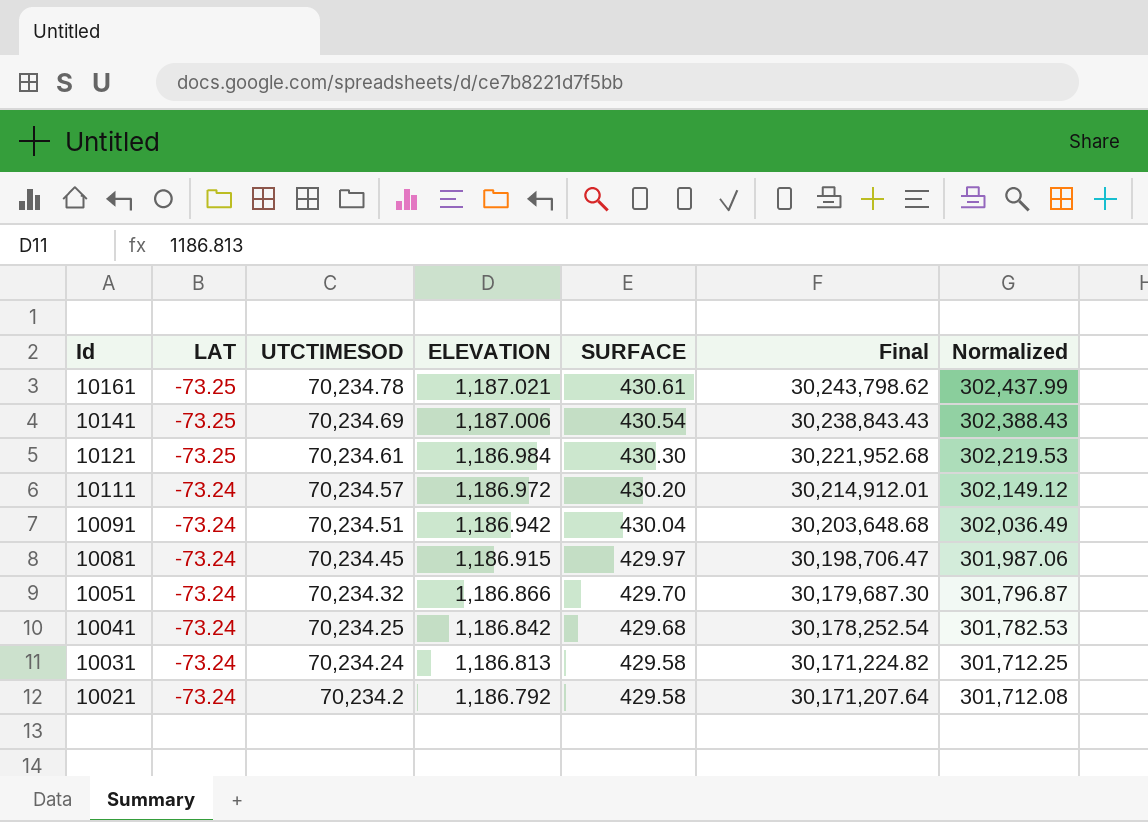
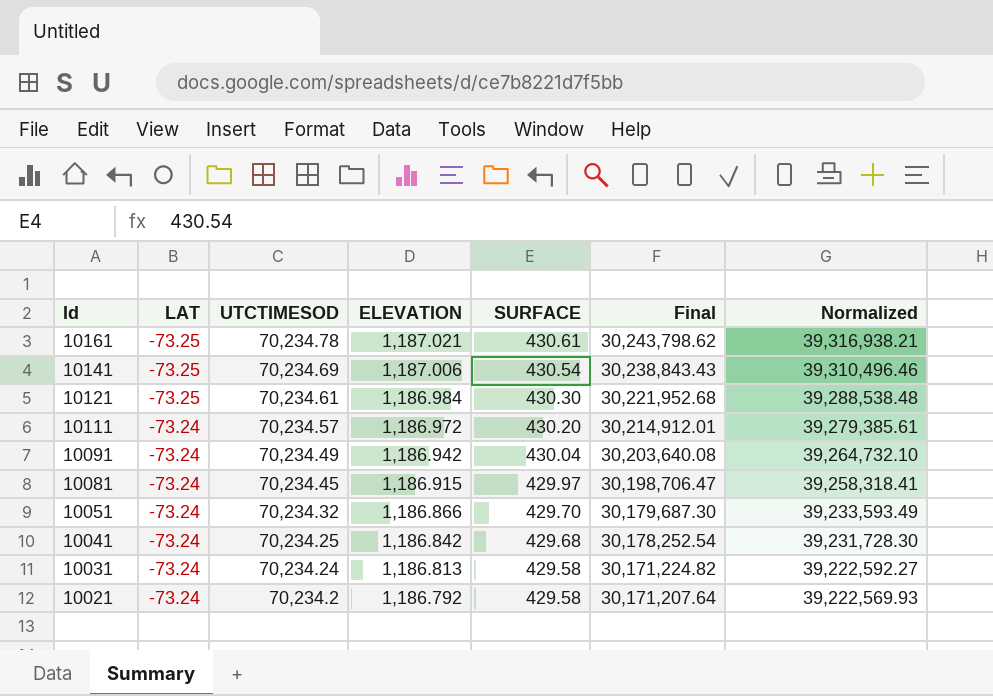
column Normalized | formula: [Final] * 0.01 -> [Final] * 1.3
10091 | UTCTIMESOD: 70,234.51 -> 70,234.49
10091 | Final: 30,203,648.68 -> 30,203,640.08

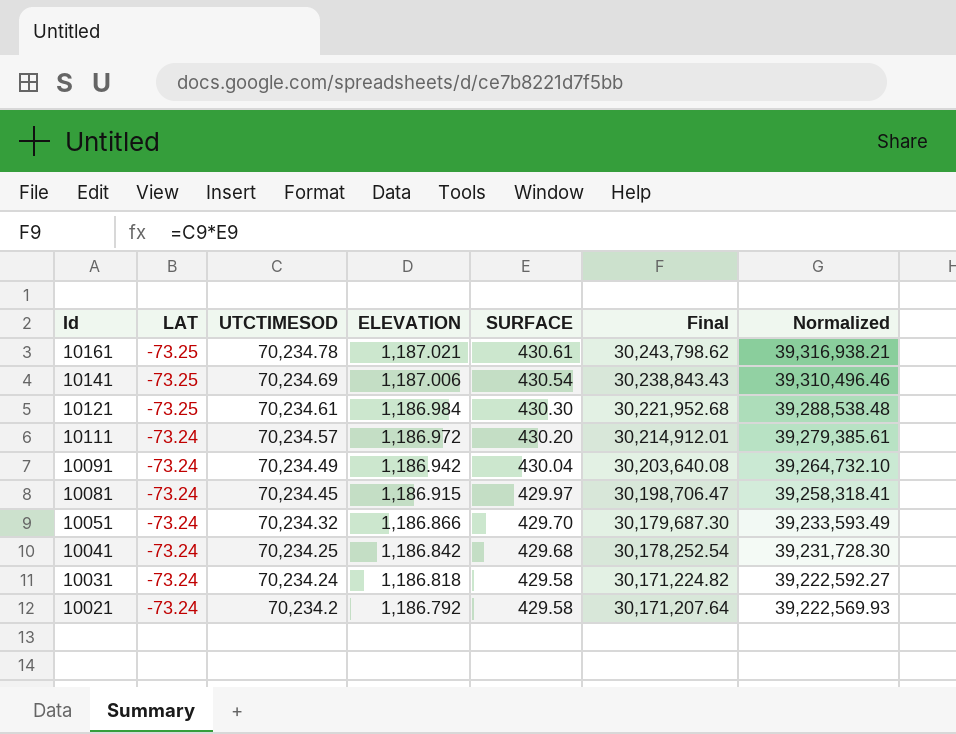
10031 | ELEVATION: 1,186.813 -> 1,186.818

